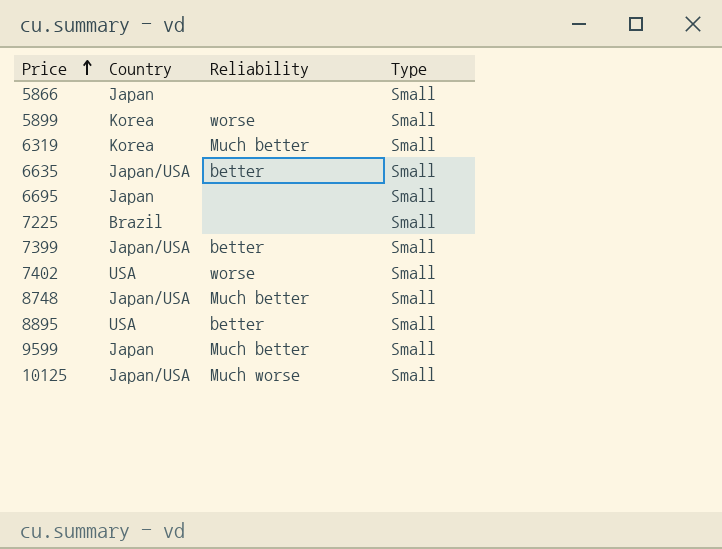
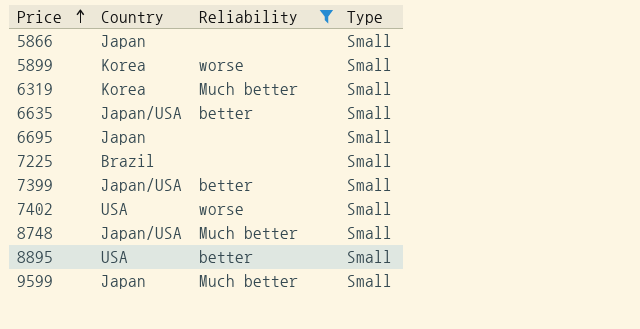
filter: none -> Reliability != Much worse

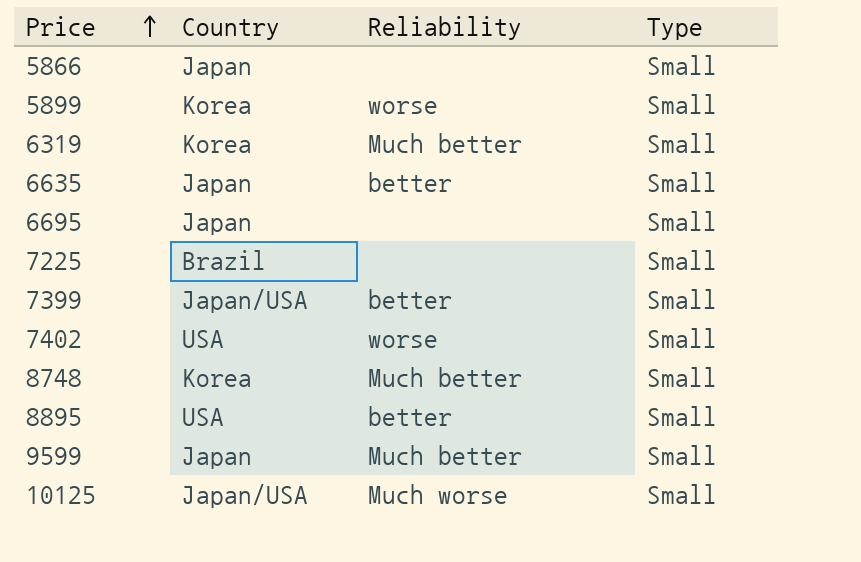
filter: Reliability != Much worse -> none
6635 | Country: Japan/USA -> Japan
8748 | Country: Japan/USA -> Korea

